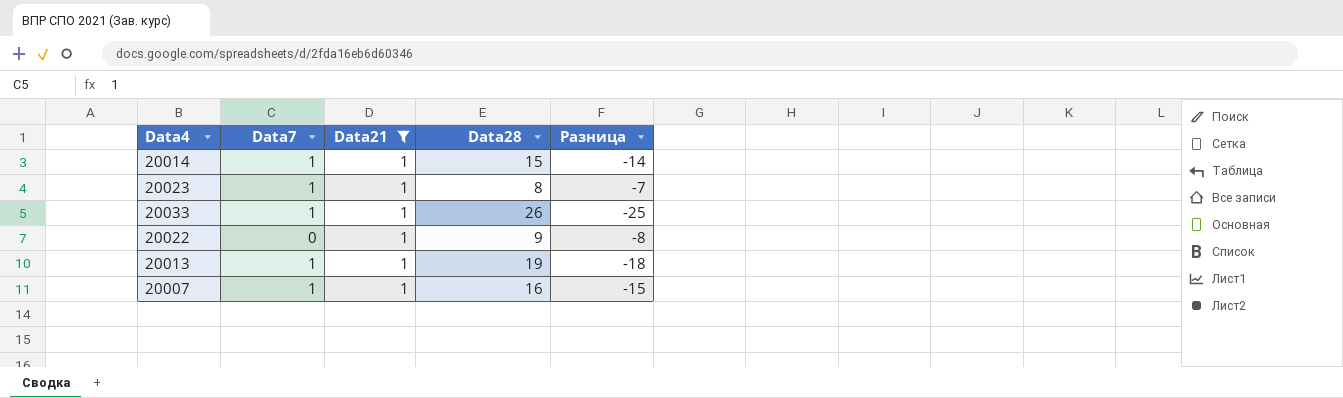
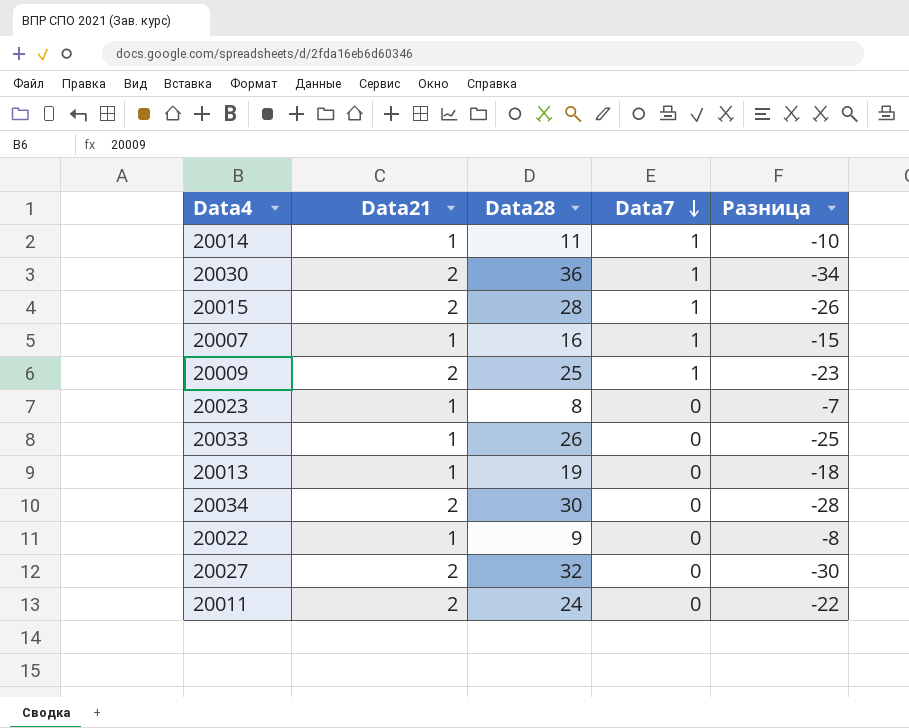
filter: Data21 = 1 -> none
row order: none -> Data7 descending
column Data7 | position: 2 -> 4
20014 | Data28: 15 -> 11
20014 | Разница: -14 -> -10
20023 | Data7: 1 -> 0
20033 | Data7: 1 -> 0
20013 | Data7: 1 -> 0

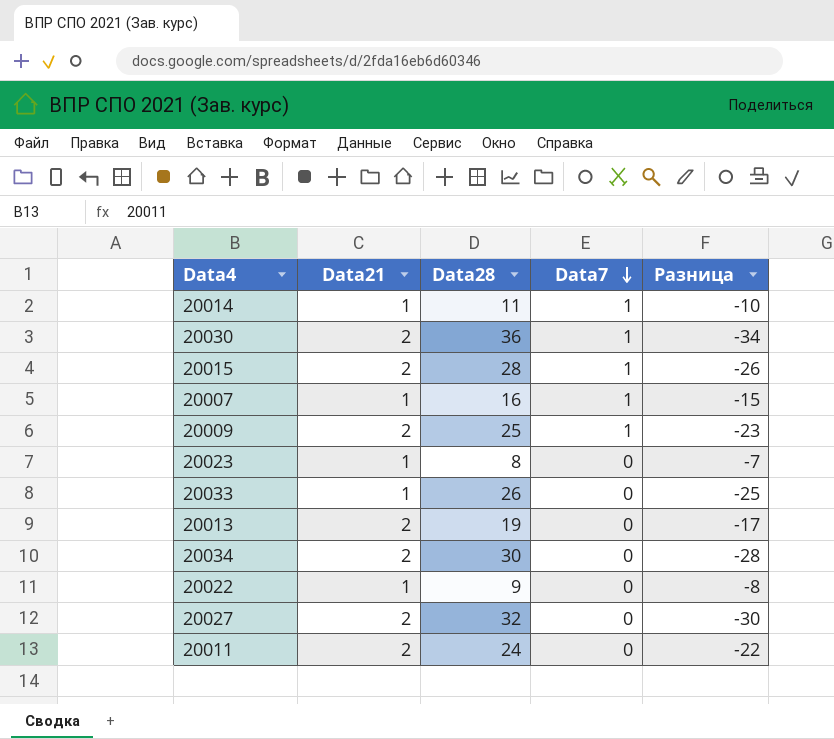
20013 | Data21: 1 -> 2
20013 | Разница: -18 -> -17

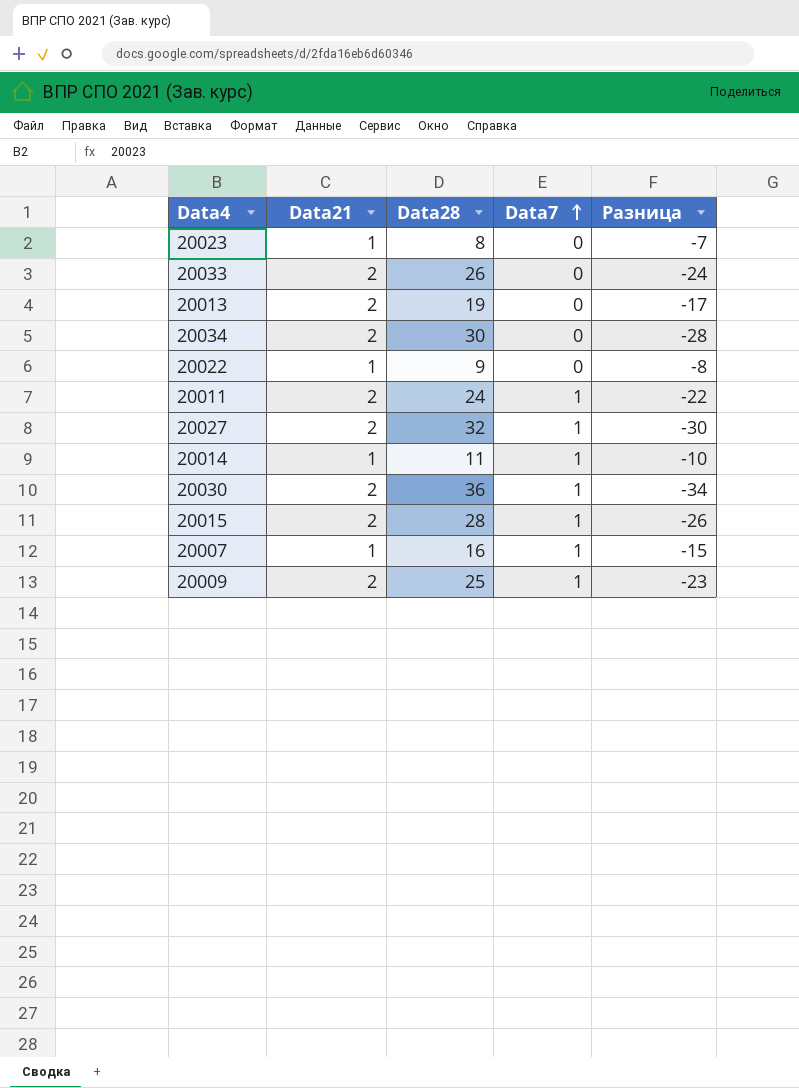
row order: Data7 descending -> Data7 ascending
20033 | Data21: 1 -> 2
20033 | Разница: -25 -> -24
20011 | Data7: 0 -> 1
20027 | Data7: 0 -> 1

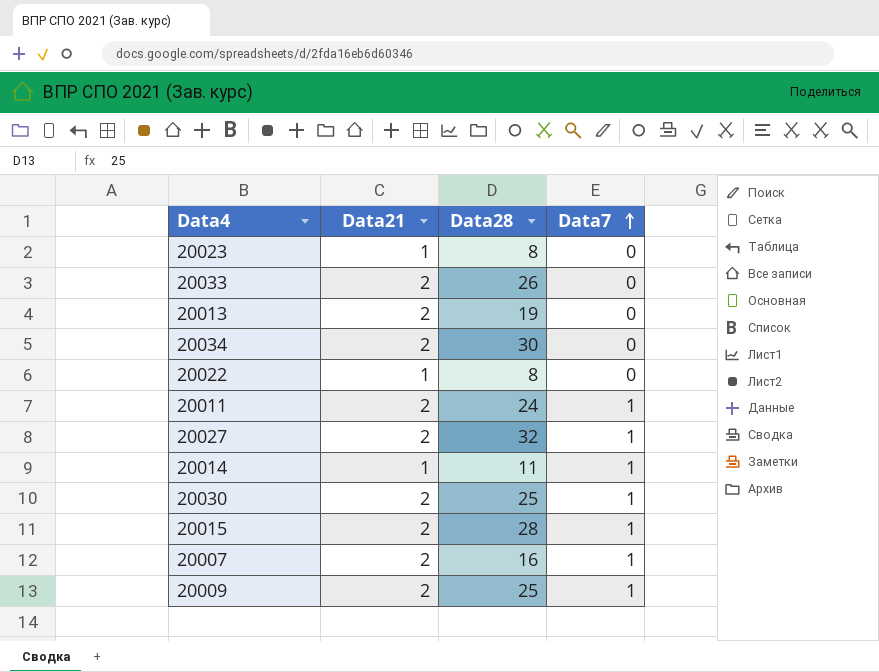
column Разница | formula: [Data21] - [Data28] -> none
20022 | Data28: 9 -> 8
20030 | Data28: 36 -> 25
20007 | Data21: 1 -> 2

